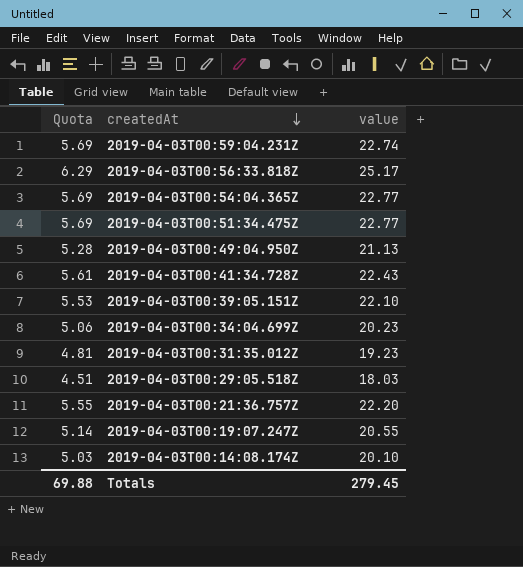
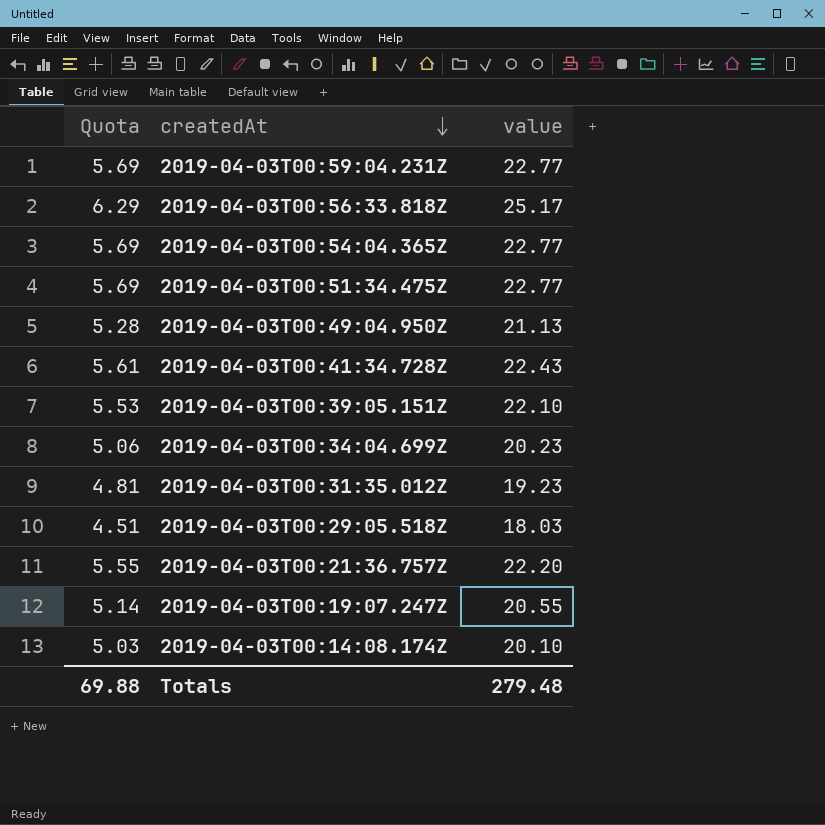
2019-04-03T00:59:04.231Z | value: 22.74 -> 22.77
Totals | value: 279.45 -> 279.48

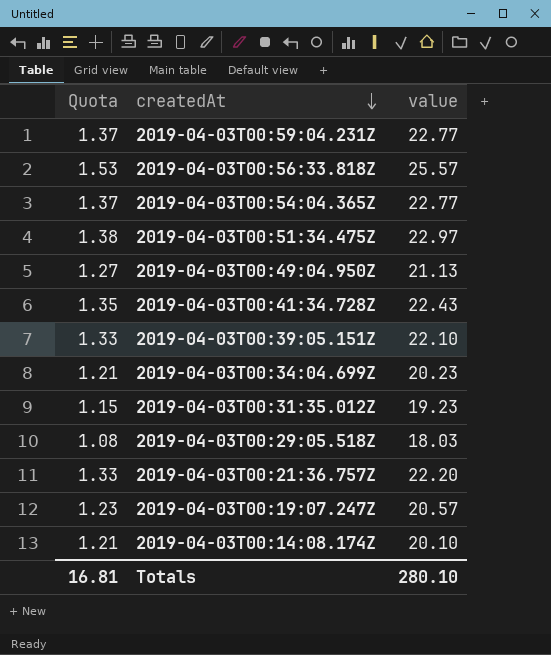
column Quota | formula: [value] * 0.25 -> [value] * 0.06
2019-04-03T00:56:33.818Z | value: 25.17 -> 25.57
2019-04-03T00:51:34.475Z | value: 22.77 -> 22.97
2019-04-03T00:19:07.247Z | value: 20.55 -> 20.57
Totals | Quota: 69.88 -> 16.81
Totals | value: 279.48 -> 280.10

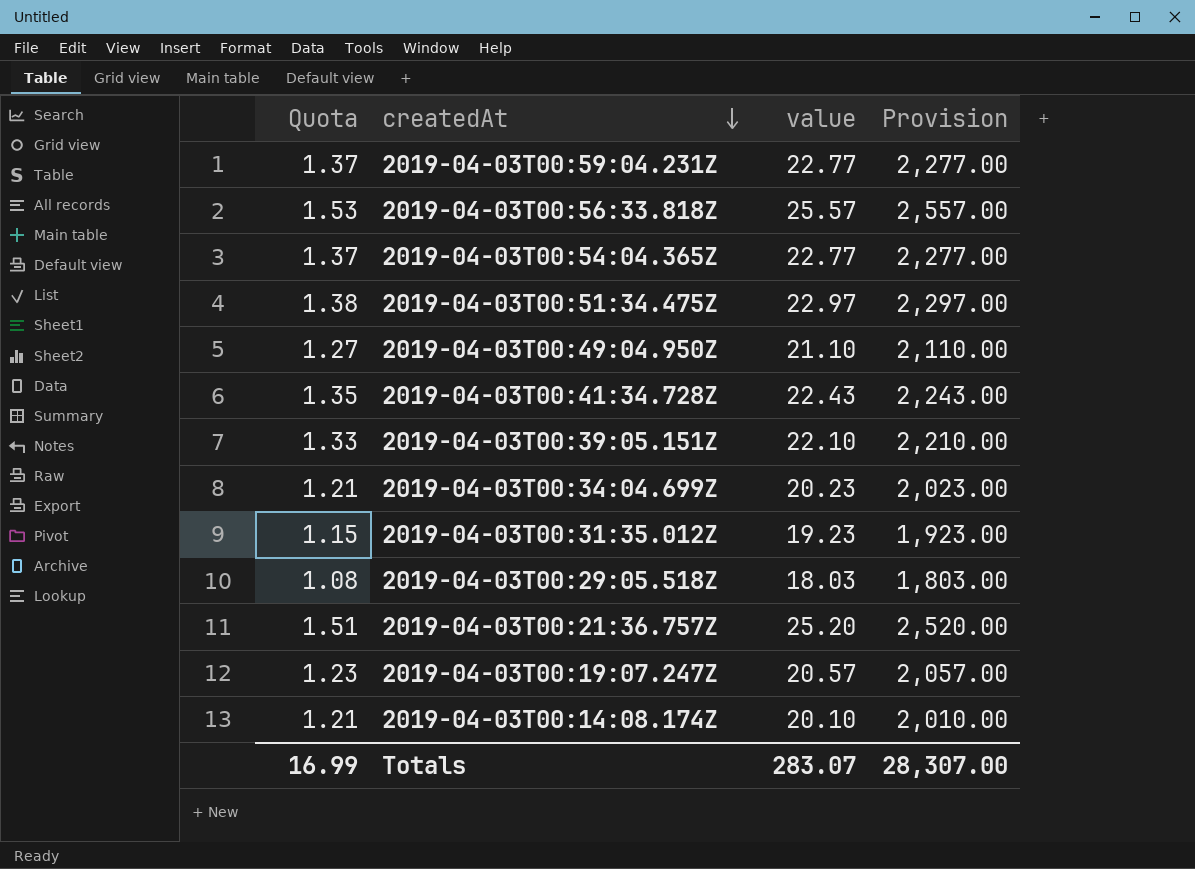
column Provision | formula: none -> [value] * 100
2019-04-03T00:49:04.950Z | value: 21.13 -> 21.10
2019-04-03T00:21:36.757Z | Quota: 1.33 -> 1.51
2019-04-03T00:21:36.757Z | value: 22.20 -> 25.20
Totals | Quota: 16.81 -> 16.99
Totals | value: 280.10 -> 283.07

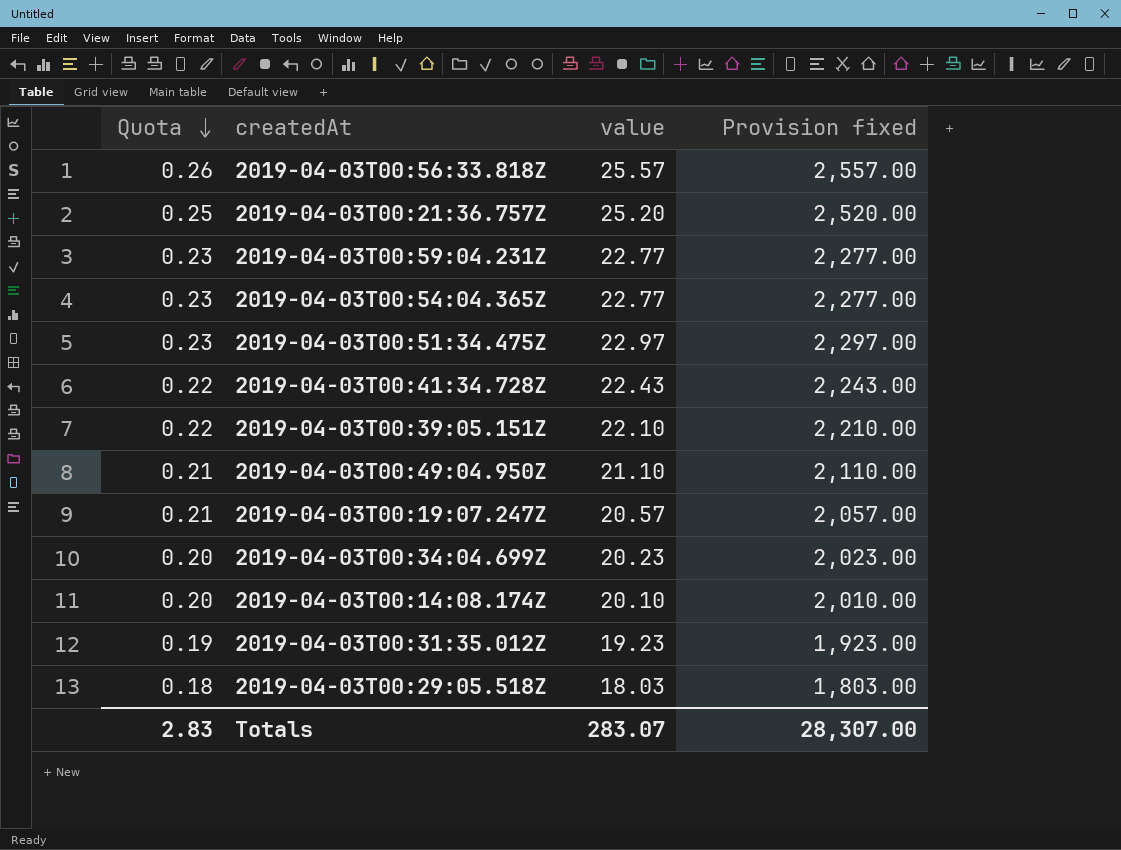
row order: createdAt descending -> Quota descending
column Quota | formula: [value] * 0.06 -> [value] * 0.01
column name: Provision -> Provision fixed
Totals | Quota: 16.99 -> 2.83

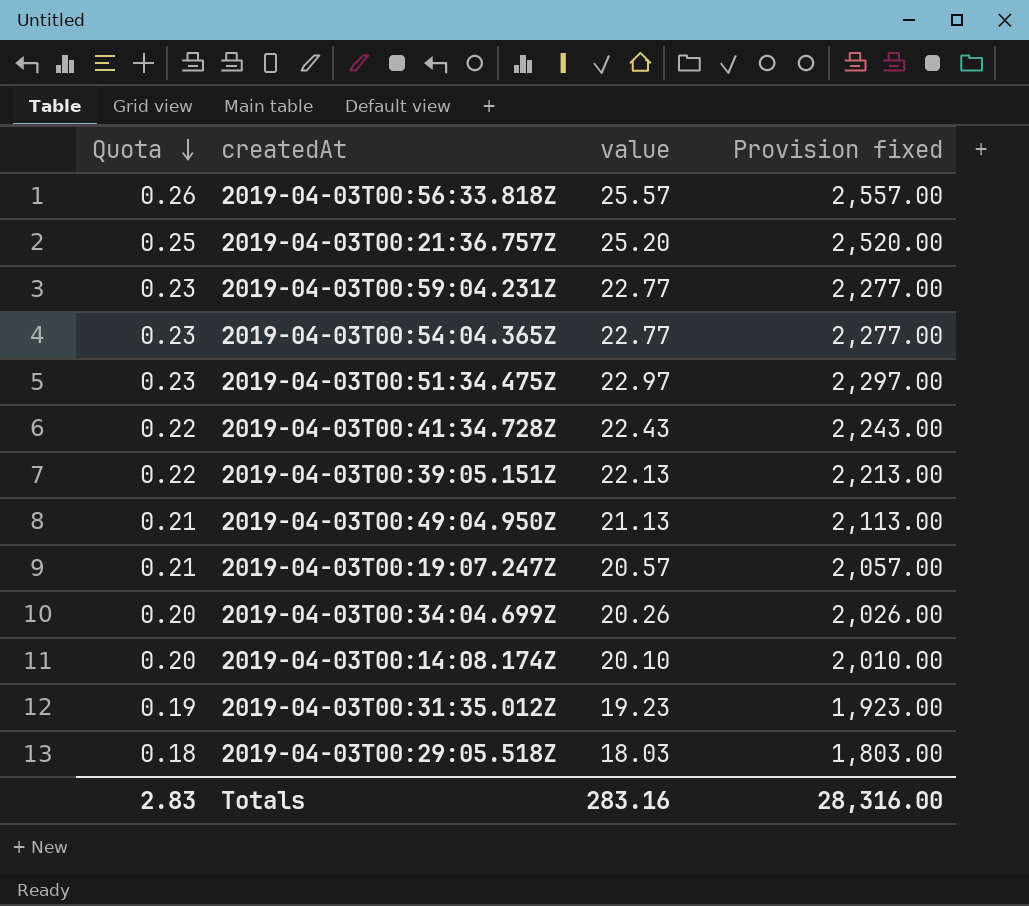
2019-04-03T00:39:05.151Z | value: 22.10 -> 22.13
2019-04-03T00:39:05.151Z | Provision fixed: 2,210.00 -> 2,213.00
2019-04-03T00:49:04.950Z | value: 21.10 -> 21.13
2019-04-03T00:49:04.950Z | Provision fixed: 2,110.00 -> 2,113.00
2019-04-03T00:34:04.699Z | value: 20.23 -> 20.26
2019-04-03T00:34:04.699Z | Provision fixed: 2,023.00 -> 2,026.00
Totals | value: 283.07 -> 283.16
Totals | Provision fixed: 28,307.00 -> 28,316.00

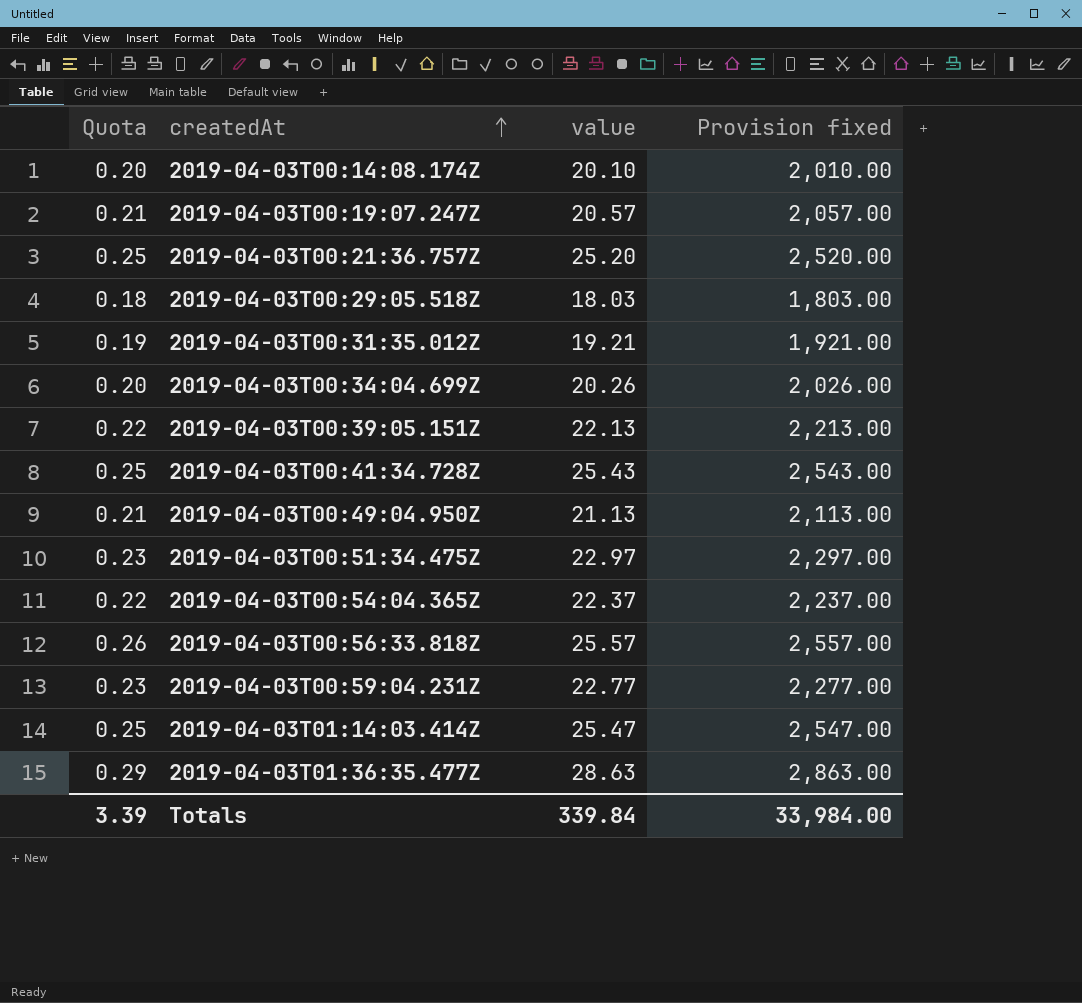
row order: Quota descending -> createdAt ascending
2019-04-03T00:31:35.012Z | value: 19.23 -> 19.21
2019-04-03T00:31:35.012Z | Provision fixed: 1,923.00 -> 1,921.00
2019-04-03T00:41:34.728Z | Quota: 0.22 -> 0.25
2019-04-03T00:41:34.728Z | value: 22.43 -> 25.43
2019-04-03T00:41:34.728Z | Provision fixed: 2,243.00 -> 2,543.00
2019-04-03T00:54:04.365Z | Quota: 0.23 -> 0.22
2019-04-03T00:54:04.365Z | value: 22.77 -> 22.37
2019-04-03T00:54:04.365Z | Provision fixed: 2,277.00 -> 2,237.00
row 2019-04-03T01:14:03.414Z: none -> 0.25 | 25.47 | 2,547.00
row 2019-04-03T01:36:35.477Z: none -> 0.29 | 28.63 | 2,863.00
Totals | Quota: 2.83 -> 3.39
Totals | value: 283.16 -> 339.84
Totals | Provision fixed: 28,316.00 -> 33,984.00

